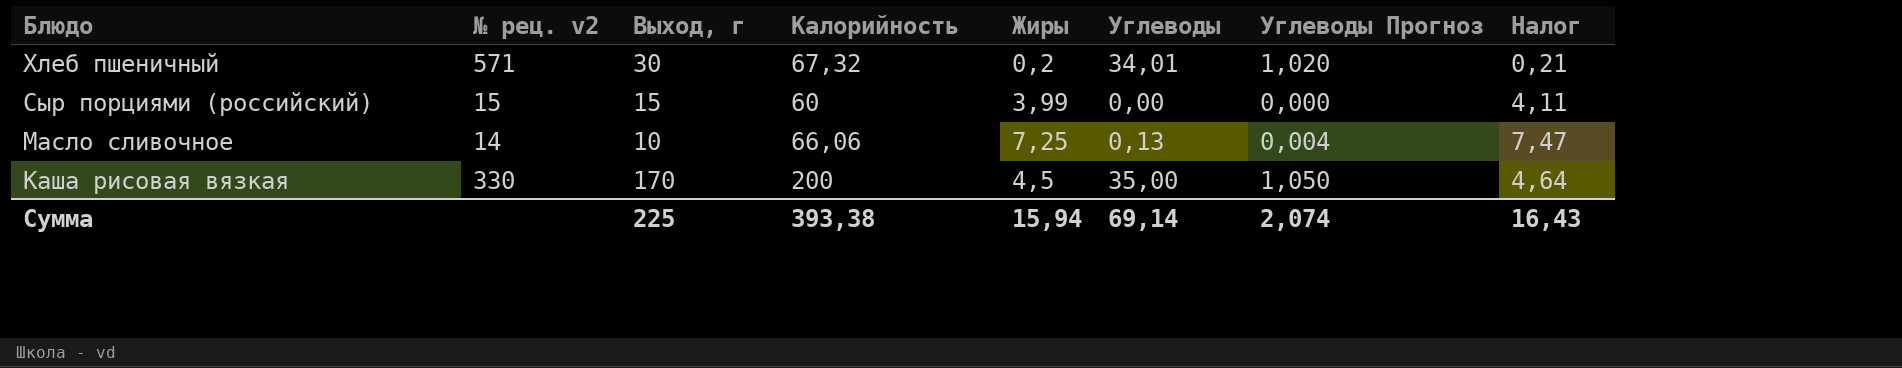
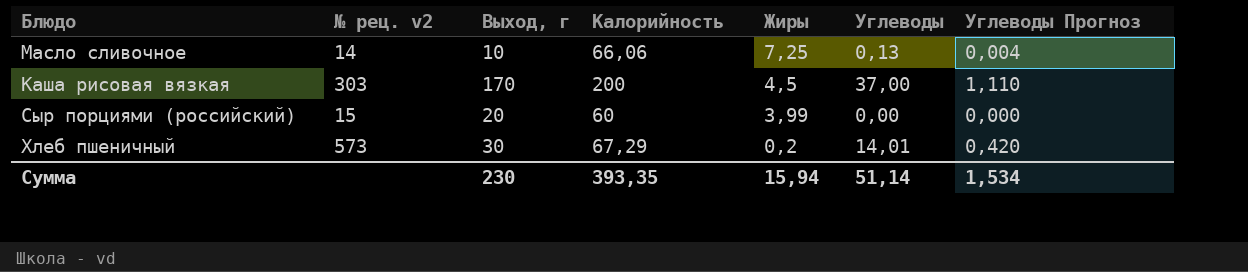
row order: Блюдо descending -> Жиры descending
column Налог | formula: [Жиры] * 1,03 -> none
Каша рисовая вязкая | № рец. v2: 330 -> 303
Каша рисовая вязкая | Углеводы: 35,00 -> 37,00
Каша рисовая вязкая | Углеводы Прогноз: 1,050 -> 1,110
Сыр порциями (российский) | Выход, г: 15 -> 20
Хлеб пшеничный | № рец. v2: 571 -> 573
Хлеб пшеничный | Калорийность: 67,32 -> 67,29
Хлеб пшеничный | Углеводы: 34,01 -> 14,01
Хлеб пшеничный | Углеводы Прогноз: 1,020 -> 0,420
Сумма | Выход, г: 225 -> 230
Сумма | Калорийность: 393,38 -> 393,35
Сумма | Углеводы: 69,14 -> 51,14
Сумма | Углеводы Прогноз: 2,074 -> 1,534

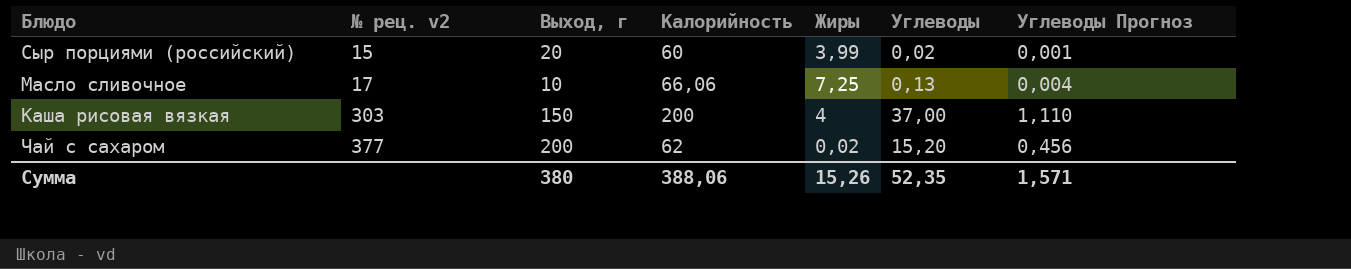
row order: Жиры descending -> № рец. v2 ascending
row Хлеб пшеничный: 573 | 30 | 67,29 | 0,2 | 14,01 | 0,420 -> none
Сыр порциями (российский) | Углеводы: 0,00 -> 0,02
Сыр порциями (российский) | Углеводы Прогноз: 0,000 -> 0,001
Масло сливочное | № рец. v2: 14 -> 17
Каша рисовая вязкая | Выход, г: 170 -> 150
Каша рисовая вязкая | Жиры: 4,5 -> 4
row Чай с сахаром: none -> 377 | 200 | 62 | 0,02 | 15,20 | 0,456
Сумма | Выход, г: 230 -> 380
Сумма | Калорийность: 393,35 -> 388,06
Сумма | Жиры: 15,94 -> 15,26
Сумма | Углеводы: 51,14 -> 52,35
Сумма | Углеводы Прогноз: 1,534 -> 1,571

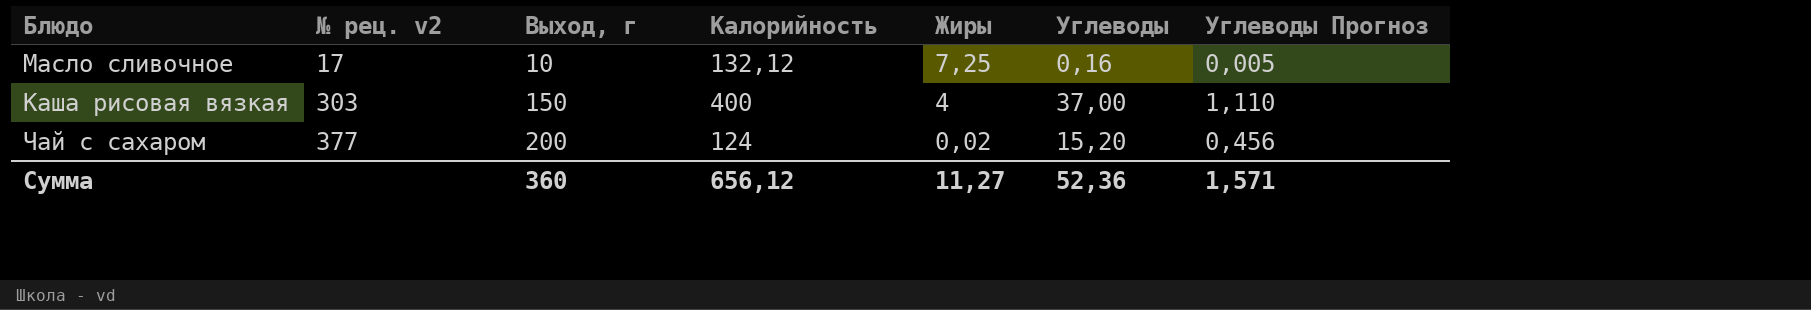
row Сыр порциями (российский): 15 | 20 | 60 | 3,99 | 0,02 | 0,001 -> none
Масло сливочное | Калорийность: 66,06 -> 132,12
Масло сливочное | Углеводы: 0,13 -> 0,16
Масло сливочное | Углеводы Прогноз: 0,004 -> 0,005
Каша рисовая вязкая | Калорийность: 200 -> 400
Чай с сахаром | Калорийность: 62 -> 124
Сумма | Выход, г: 380 -> 360
Сумма | Калорийность: 388,06 -> 656,12
Сумма | Жиры: 15,26 -> 11,27
Сумма | Углеводы: 52,35 -> 52,36

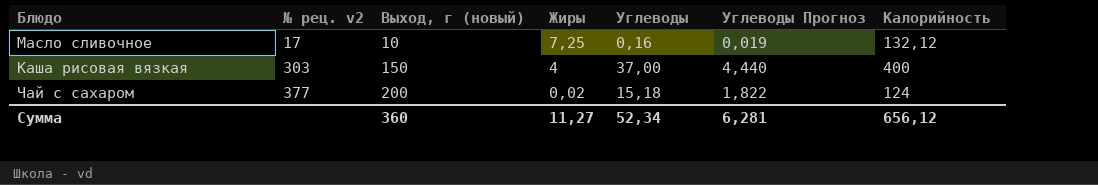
column name: Выход, г -> Выход, г (новый)
column Углеводы Прогноз | formula: [Углеводы] * 0,03 -> [Углеводы] * 0,12
column Калорийность | position: 4 -> 7
Чай с сахаром | Углеводы: 15,20 -> 15,18
Сумма | Углеводы: 52,36 -> 52,34
Сумма | Углеводы Прогноз: 1,571 -> 6,281

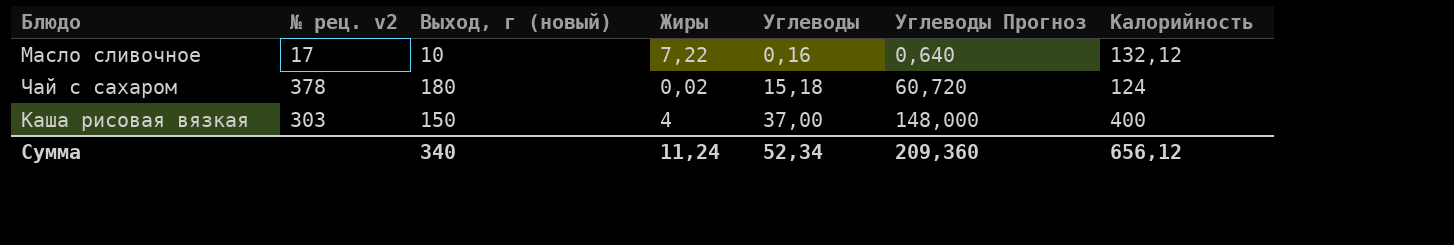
row order: № рец. v2 ascending -> Углеводы ascending
column Углеводы Прогноз | formula: [Углеводы] * 0,12 -> [Углеводы] * 4
Масло сливочное | Жиры: 7,25 -> 7,22
Чай с сахаром | № рец. v2: 377 -> 378
Чай с сахаром | Выход, г (новый): 200 -> 180
Сумма | Выход, г (новый): 360 -> 340
Сумма | Жиры: 11,27 -> 11,24
Сумма | Углеводы Прогноз: 6,281 -> 209,360

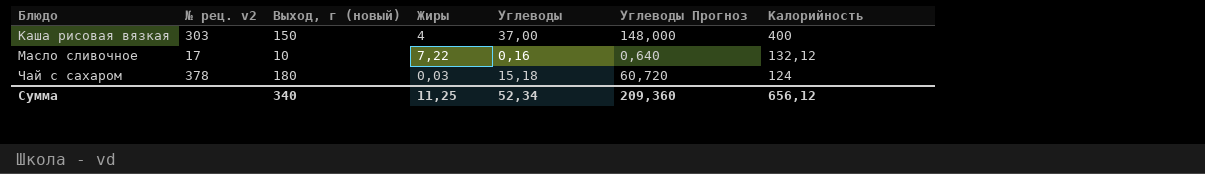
row order: Углеводы ascending -> Блюдо ascending
Чай с сахаром | Жиры: 0,02 -> 0,03
Сумма | Жиры: 11,24 -> 11,25

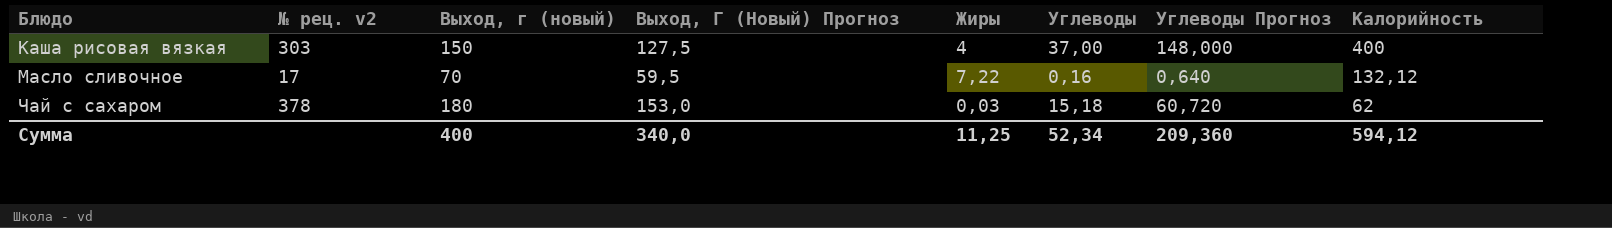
column Выход, Г (Новый) Прогноз | formula: none -> [Выход, г (новый)] * 0,85
Масло сливочное | Выход, г (новый): 10 -> 70
Чай с сахаром | Калорийность: 124 -> 62
Сумма | Выход, г (новый): 340 -> 400
Сумма | Калорийность: 656,12 -> 594,12

